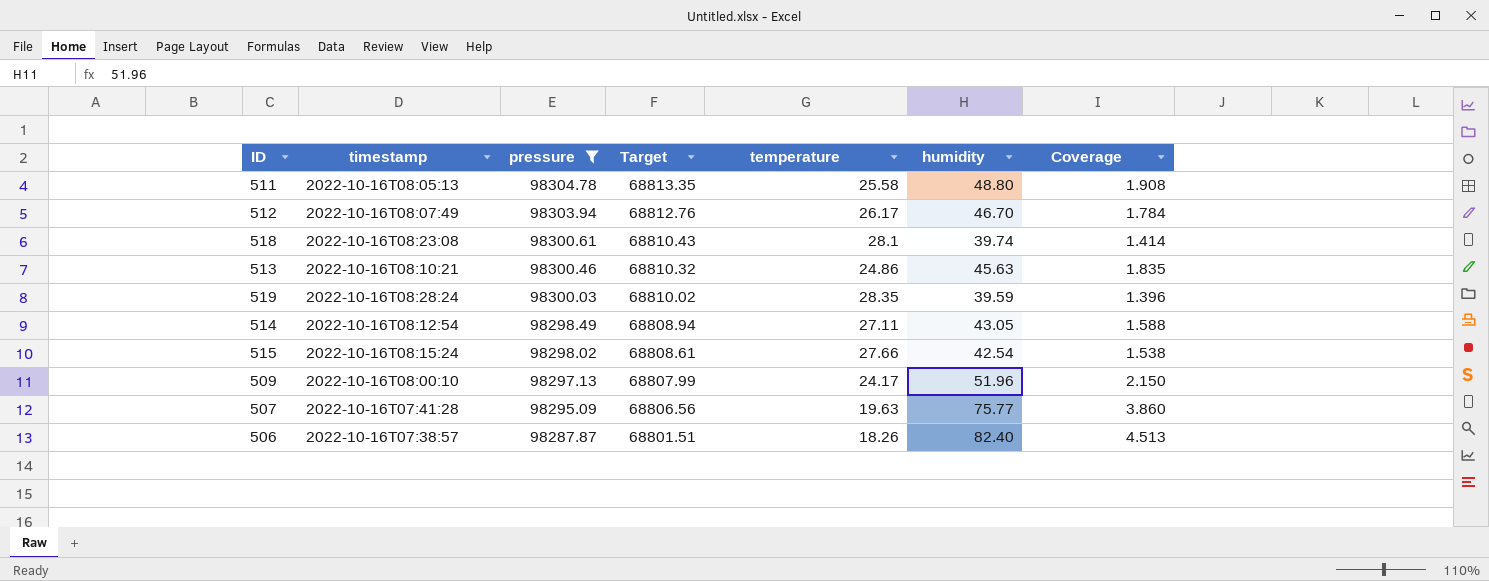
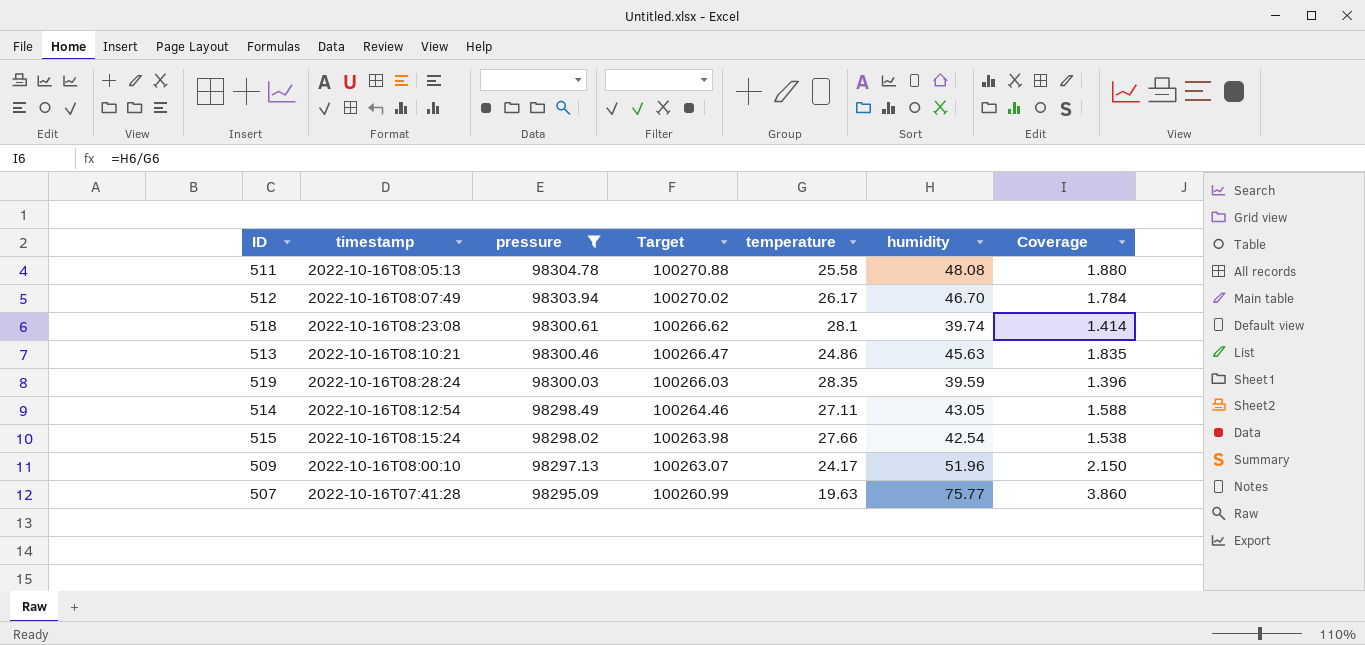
column Target | formula: [pressure] * 0.7 -> [pressure] * 1.02
row 506: 2022-10-16T07:38:57 | 98287.87 | 68801.51 | 18.26 | 82.40 | 4.513 -> none
511 | humidity: 48.80 -> 48.08
511 | Coverage: 1.908 -> 1.880

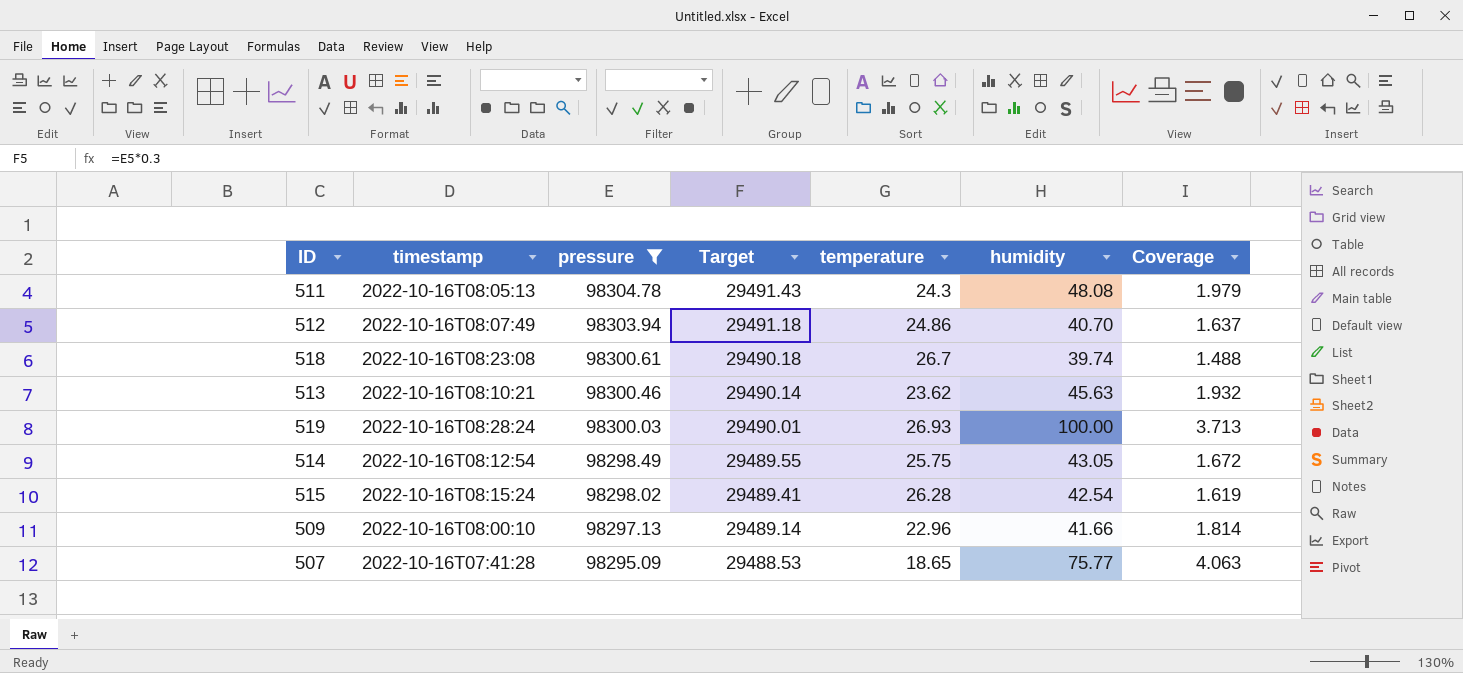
column Target | formula: [pressure] * 1.02 -> [pressure] * 0.3
511 | temperature: 25.58 -> 24.3
511 | Coverage: 1.880 -> 1.979
512 | temperature: 26.17 -> 24.86
512 | humidity: 46.70 -> 40.70
512 | Coverage: 1.784 -> 1.637
518 | temperature: 28.1 -> 26.7
518 | Coverage: 1.414 -> 1.488
513 | temperature: 24.86 -> 23.62
513 | Coverage: 1.835 -> 1.932
519 | temperature: 28.35 -> 26.93
519 | humidity: 39.59 -> 100.00
519 | Coverage: 1.396 -> 3.713
514 | temperature: 27.11 -> 25.75
514 | Coverage: 1.588 -> 1.672
515 | temperature: 27.66 -> 26.28
515 | Coverage: 1.538 -> 1.619
509 | temperature: 24.17 -> 22.96
509 | humidity: 51.96 -> 41.66
509 | Coverage: 2.150 -> 1.814
507 | temperature: 19.63 -> 18.65
507 | Coverage: 3.860 -> 4.063

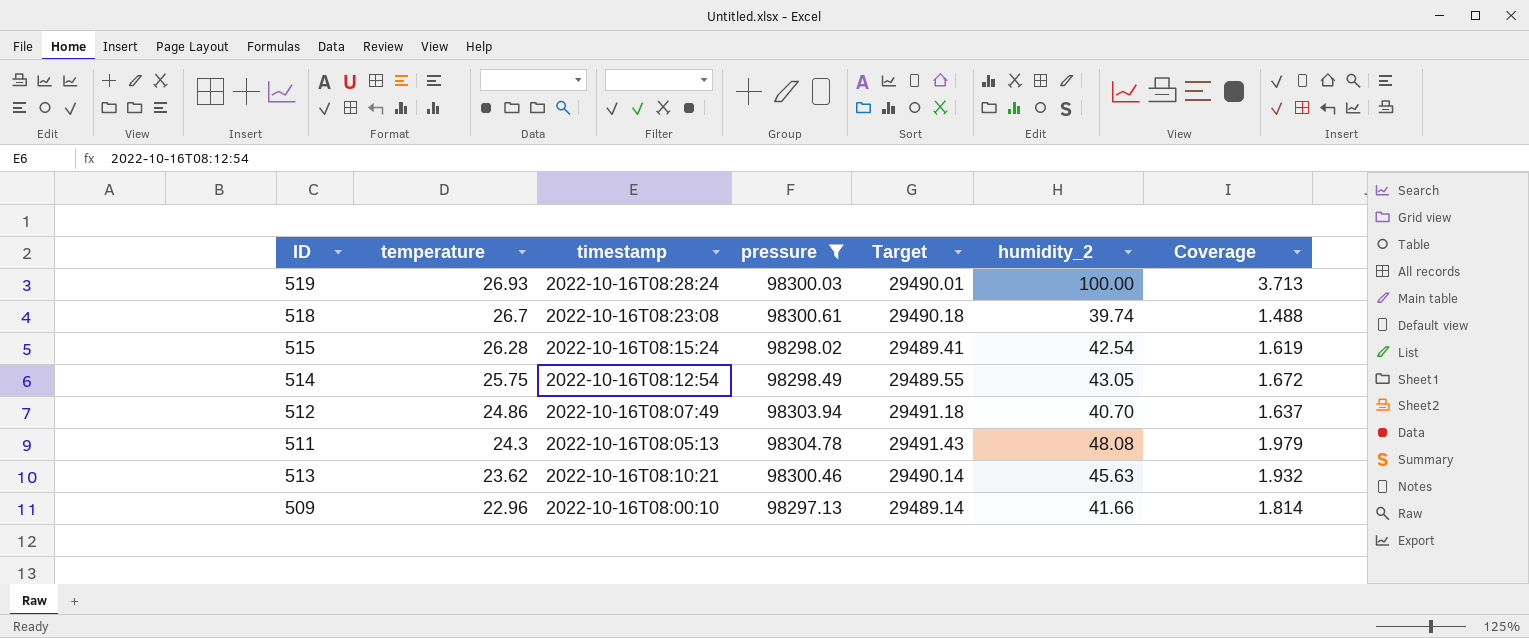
row order: pressure descending -> temperature descending
column temperature | position: 5 -> 2
column name: humidity -> humidity_2
row 507: 2022-10-16T07:41:28 | 98295.09 | 29488.53 | 18.65 | 75.77 | 4.063 -> none

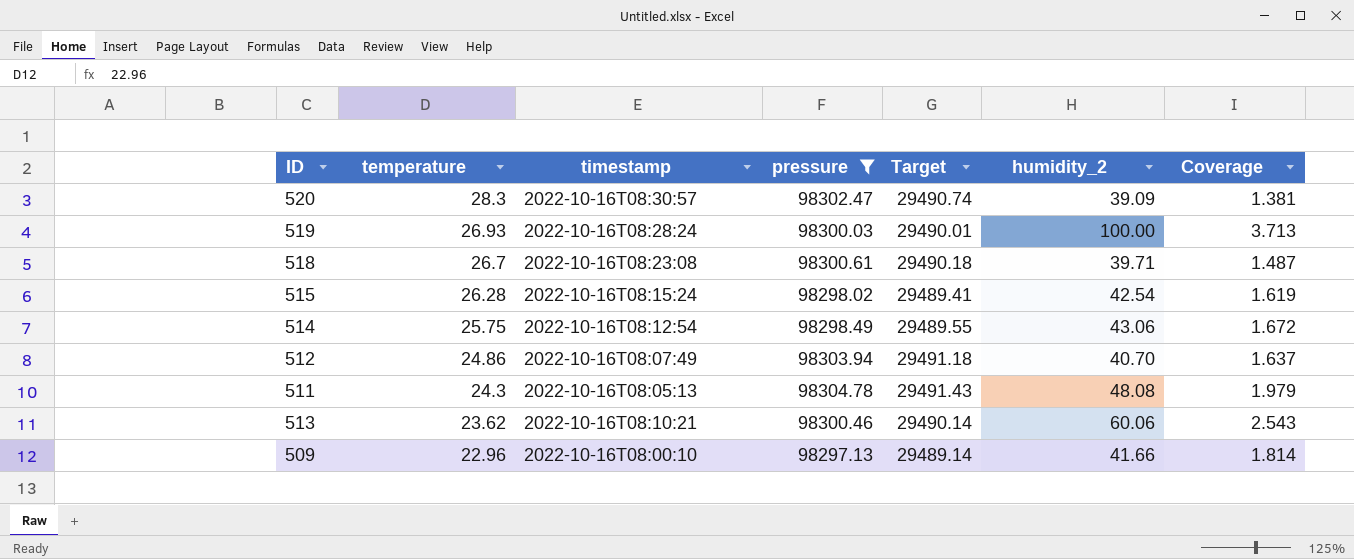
row 520: none -> 28.3 | 2022-10-16T08:30:57 | 98302.47 | 29490.74 | 39.09 | 1.381
518 | humidity_2: 39.74 -> 39.71
518 | Coverage: 1.488 -> 1.487
514 | humidity_2: 43.05 -> 43.06
513 | humidity_2: 45.63 -> 60.06
513 | Coverage: 1.932 -> 2.543

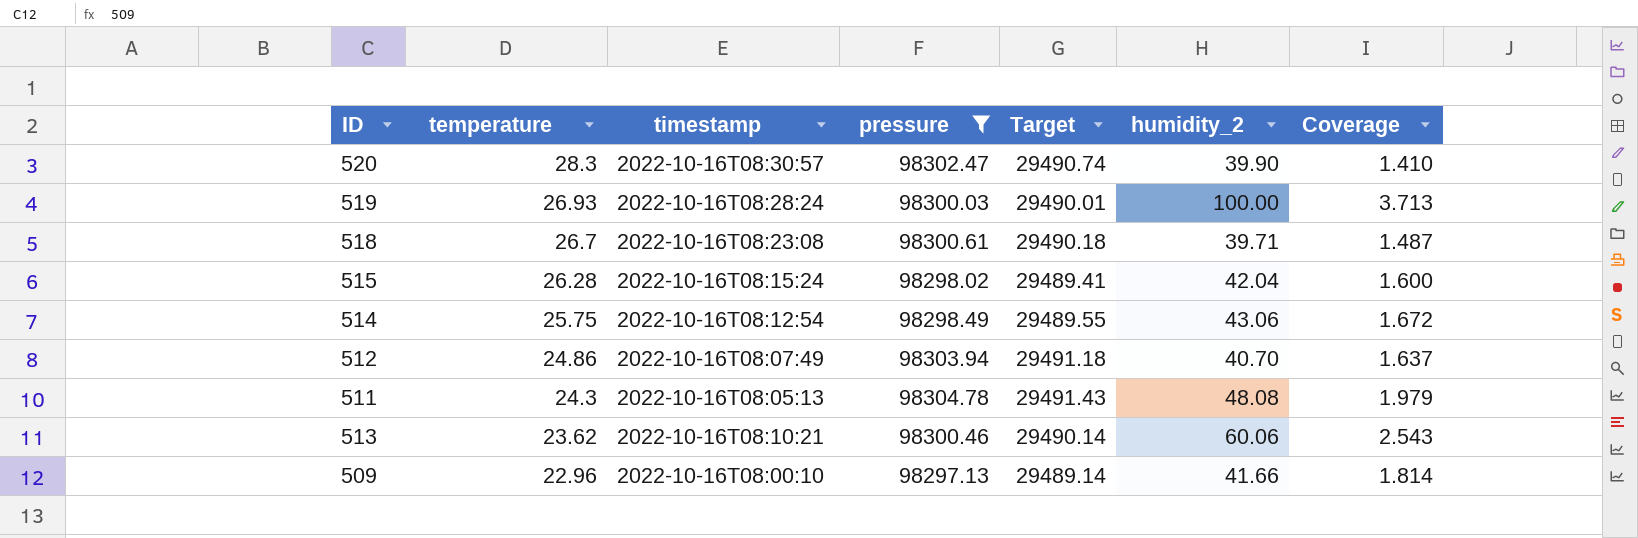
520 | humidity_2: 39.09 -> 39.90
520 | Coverage: 1.381 -> 1.410
515 | humidity_2: 42.54 -> 42.04
515 | Coverage: 1.619 -> 1.600

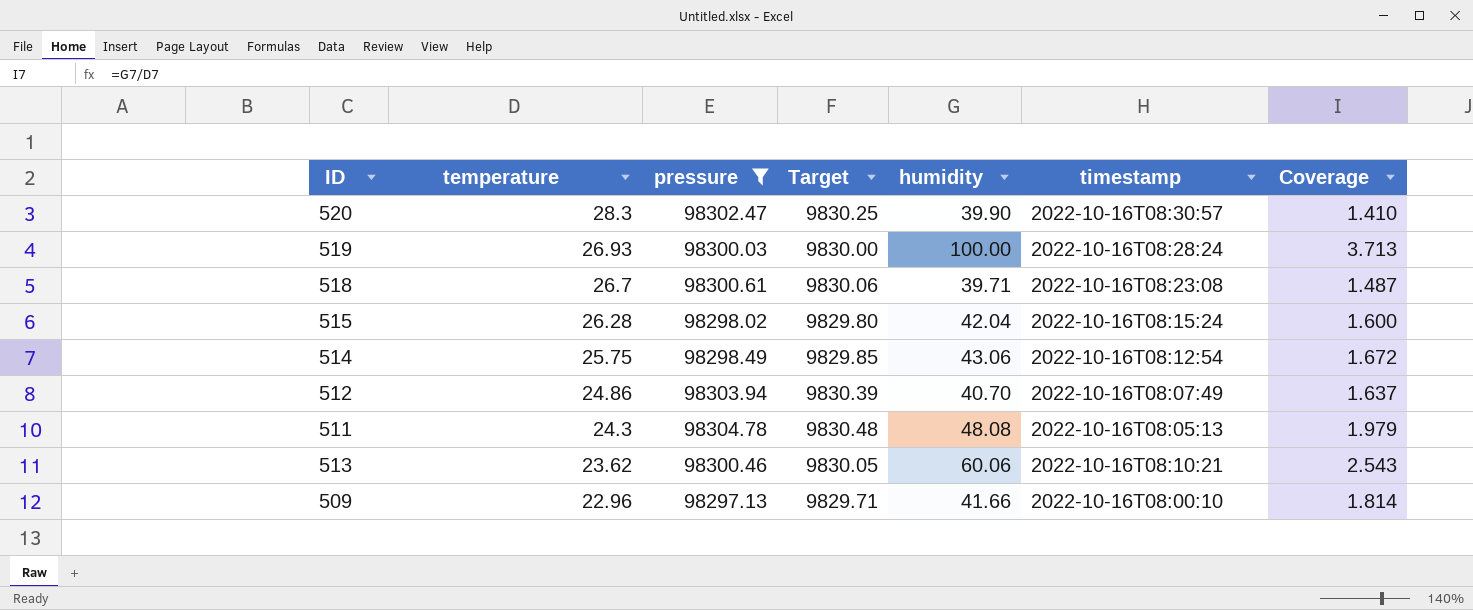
column Target | formula: [pressure] * 0.3 -> [pressure] * 0.1
column name: humidity_2 -> humidity
column timestamp | position: 3 -> 6

